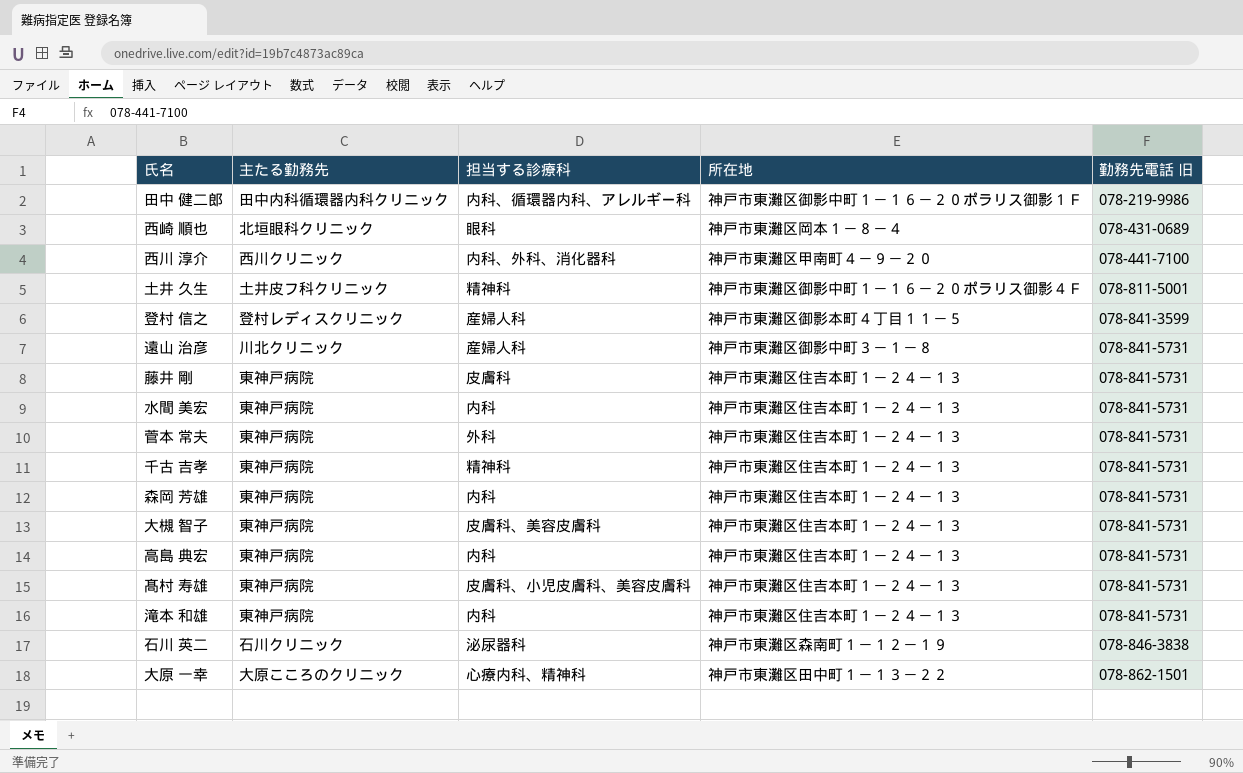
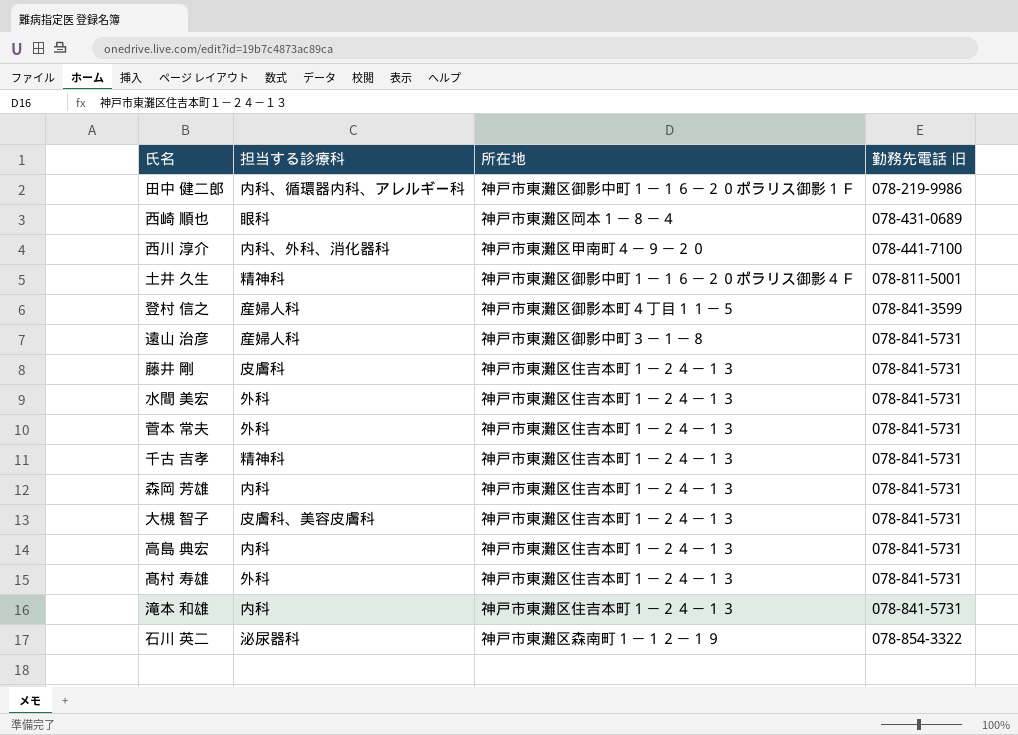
column 主たる勤務先 | position: 2 -> none
row 大原 一幸: 大原こころのクリニック | 心療内科、精神科 | 神戸市東灘区田中町１－１３－２２ | 078-862-1501 -> none
水間 美宏 | 担当する診療科: 内科 -> 外科
髙村 寿雄 | 担当する診療科: 皮膚科、小児皮膚科、美容皮膚科 -> 外科
石川 英二 | 勤務先電話 旧: 078-846-3838 -> 078-854-3322

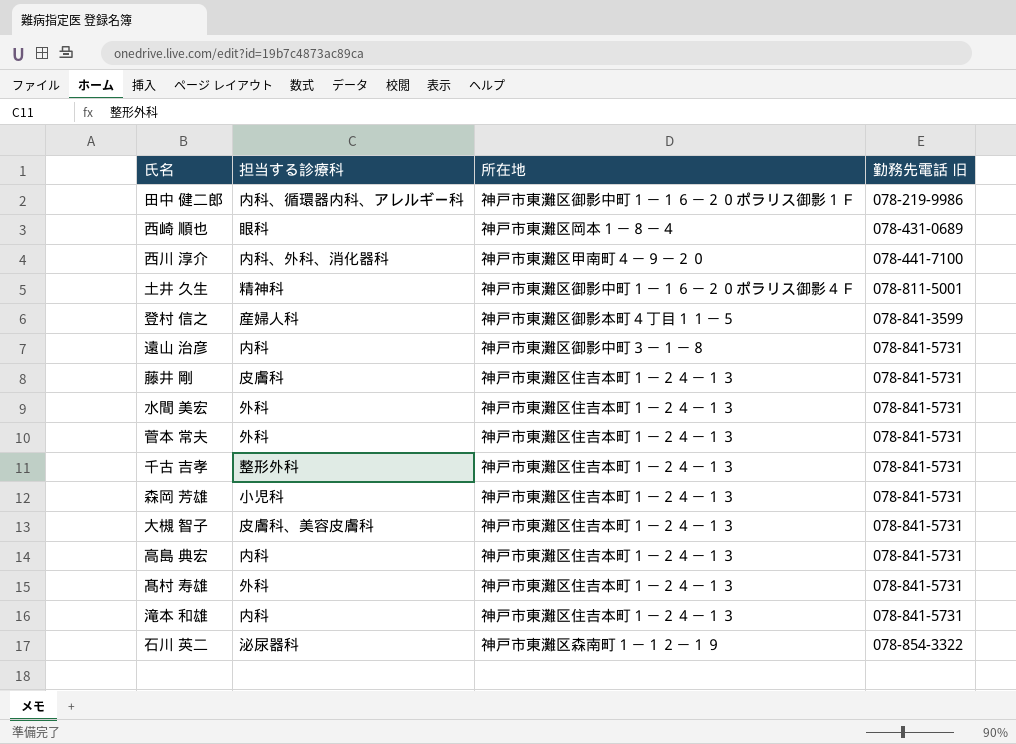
遠山 治彦 | 担当する診療科: 産婦人科 -> 内科
千古 吉孝 | 担当する診療科: 精神科 -> 整形外科
森岡 芳雄 | 担当する診療科: 内科 -> 小児科

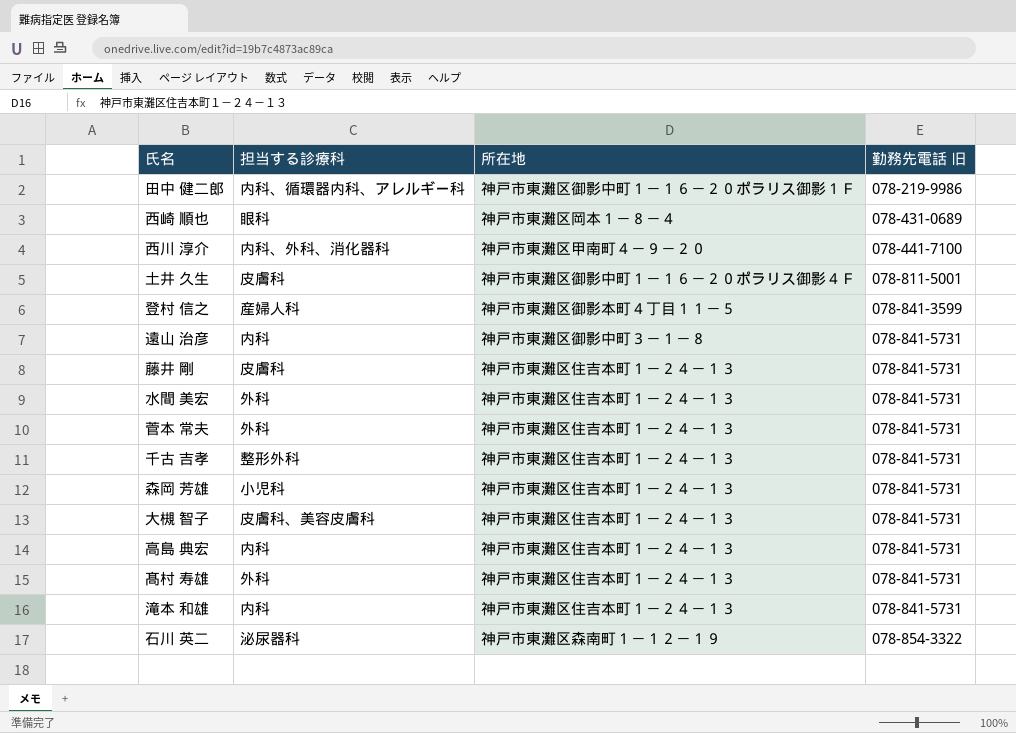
土井 久生 | 担当する診療科: 精神科 -> 皮膚科

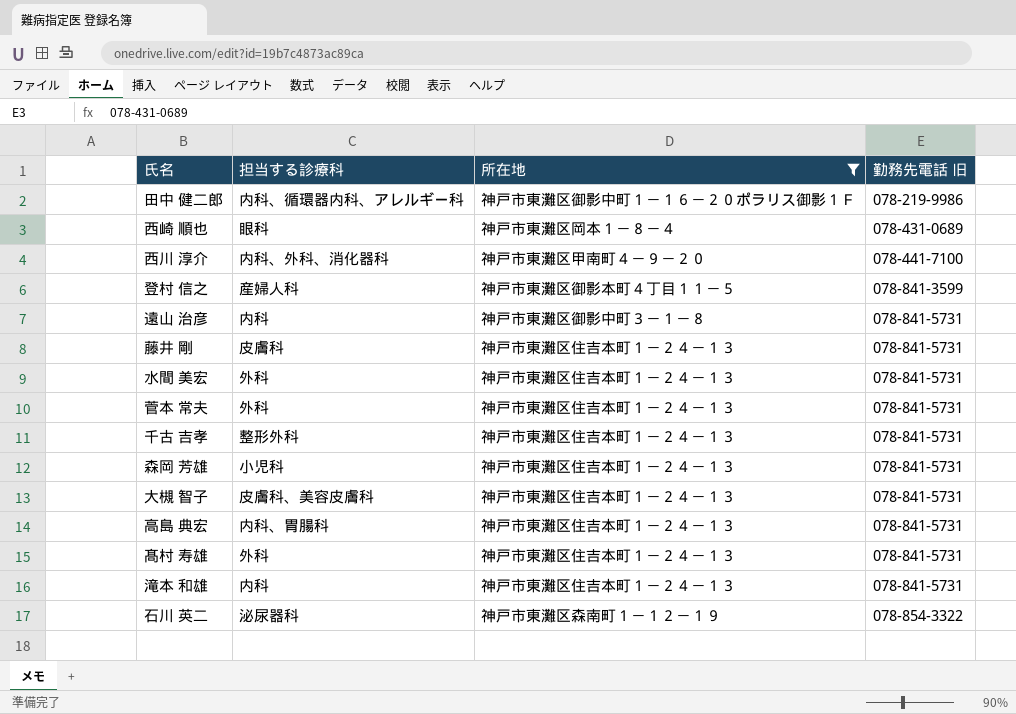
filter: none -> 所在地 != 神戸市東灘区御影中町１－１６－２０ポラリス御影４Ｆ
高島 典宏 | 担当する診療科: 内科 -> 内科、胃腸科

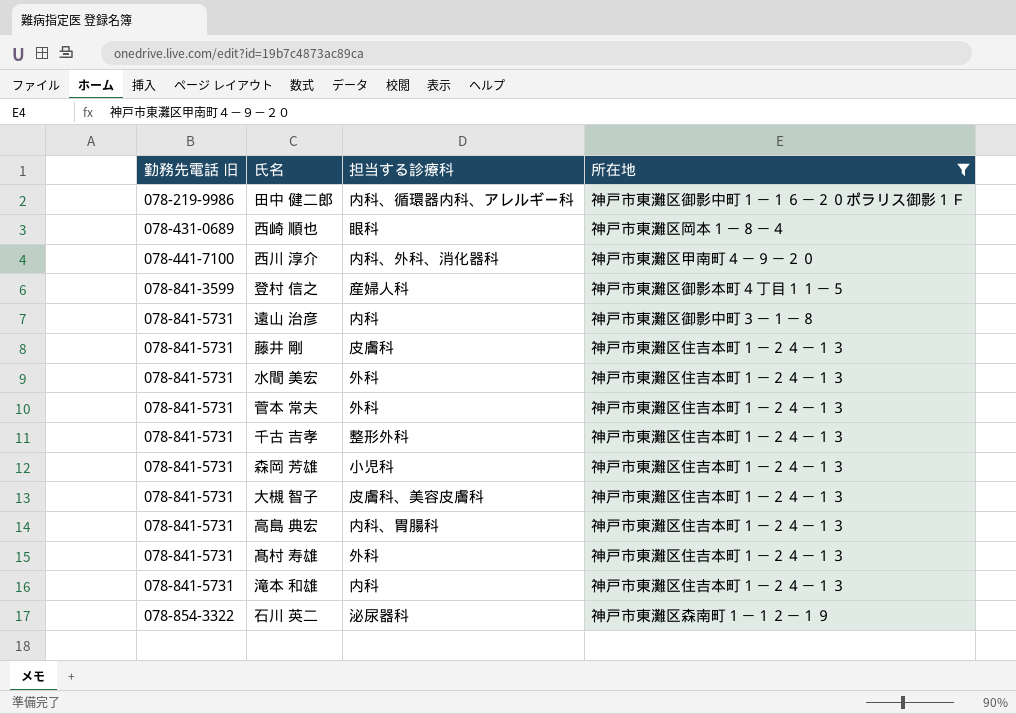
column 勤務先電話 旧 | position: 4 -> 1

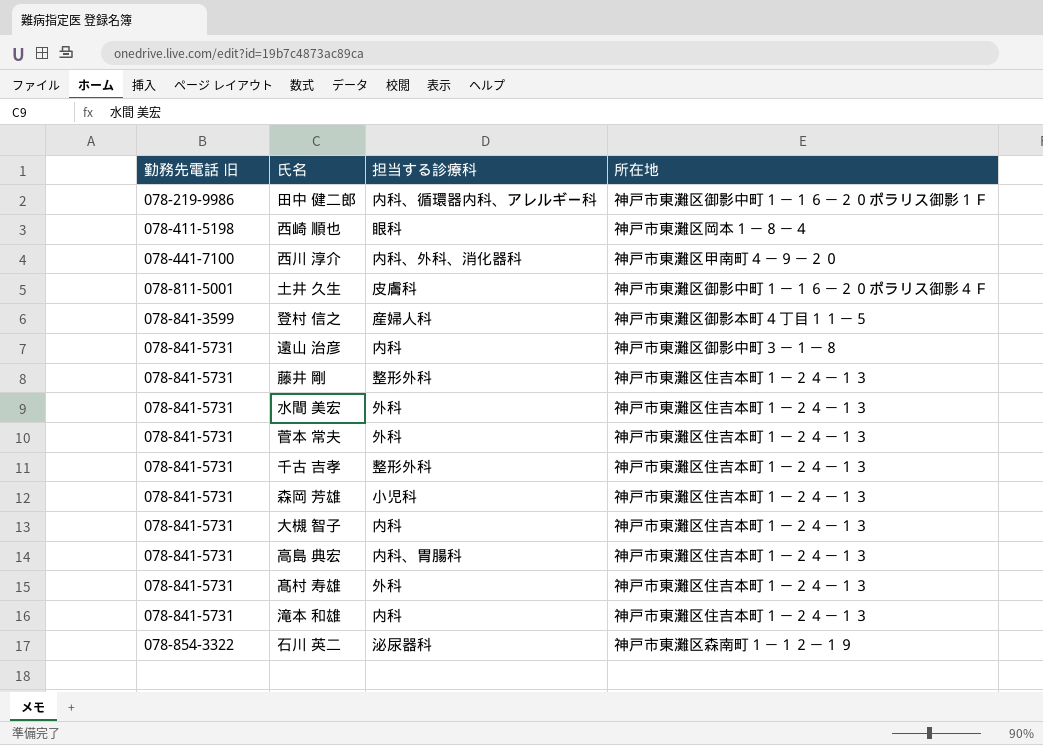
filter: 所在地 != 神戸市東灘区御影中町１－１６－２０ポラリス御影４Ｆ -> none
西崎 順也 | 勤務先電話 旧: 078-431-0689 -> 078-411-5198
藤井 剛 | 担当する診療科: 皮膚科 -> 整形外科
大槻 智子 | 担当する診療科: 皮膚科、美容皮膚科 -> 内科

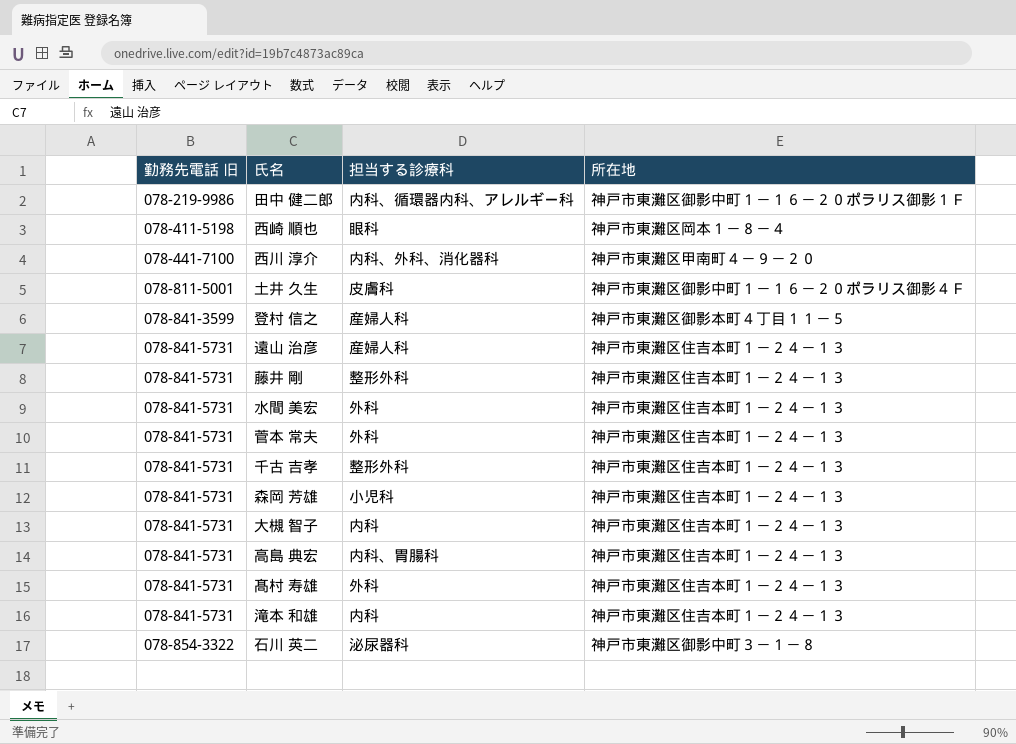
遠山 治彦 | 担当する診療科: 内科 -> 産婦人科
遠山 治彦 | 所在地: 神戸市東灘区御影中町３－１－８ -> 神戸市東灘区住吉本町１－２４－１３
石川 英二 | 所在地: 神戸市東灘区森南町１－１２－１９ -> 神戸市東灘区御影中町３－１－８

